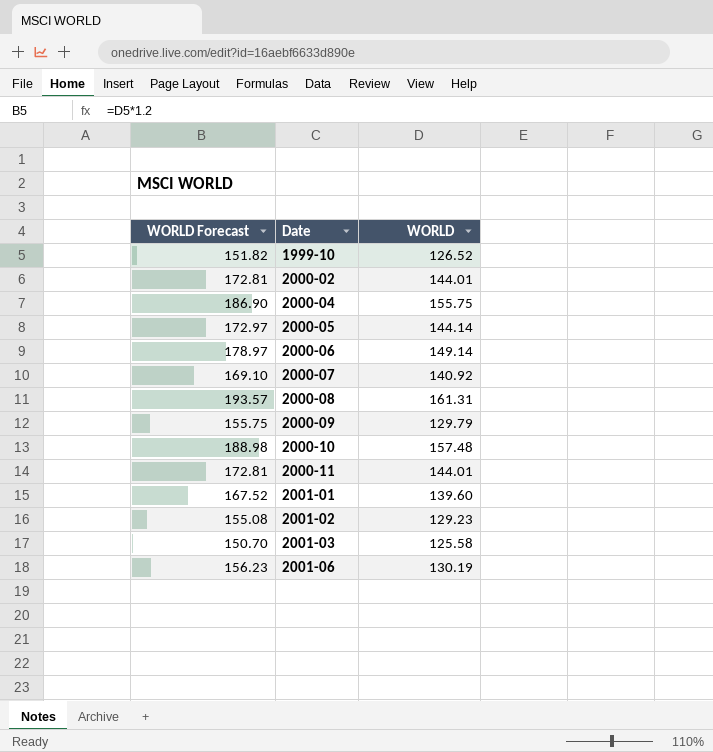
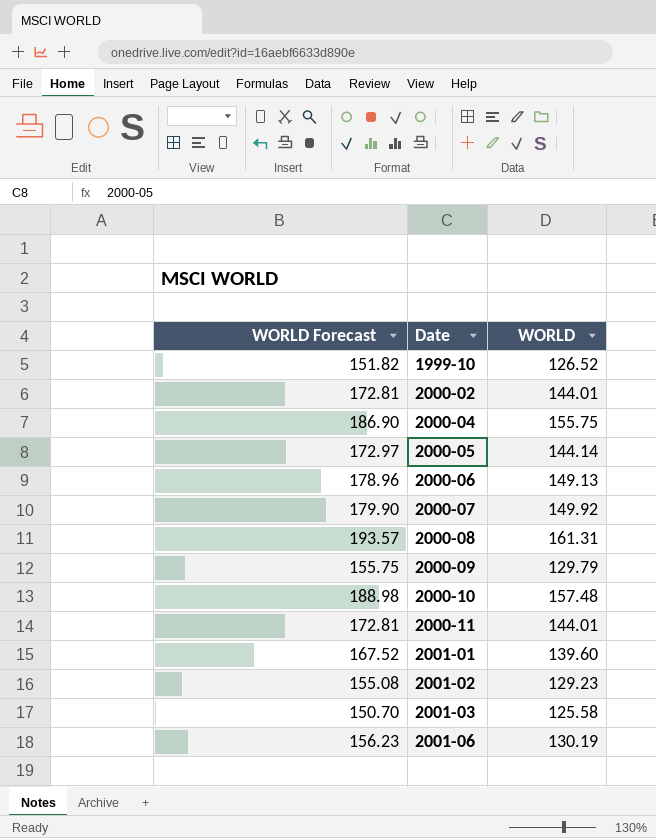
2000-06 | WORLD Forecast: 178.97 -> 178.96
2000-06 | WORLD: 149.14 -> 149.13
2000-07 | WORLD Forecast: 169.10 -> 179.90
2000-07 | WORLD: 140.92 -> 149.92

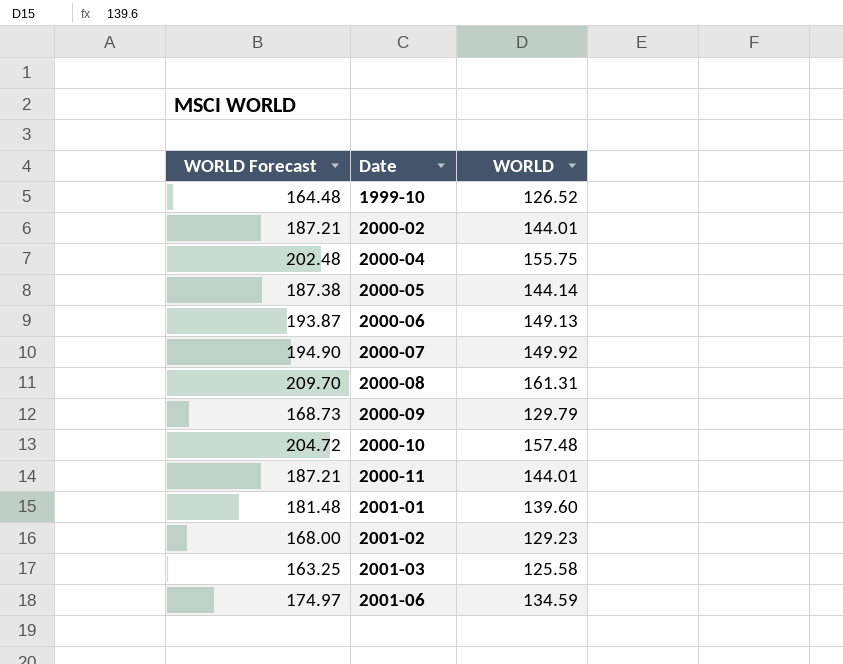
column WORLD Forecast | formula: [WORLD] * 1.2 -> [WORLD] * 1.3
2001-06 | WORLD: 130.19 -> 134.59

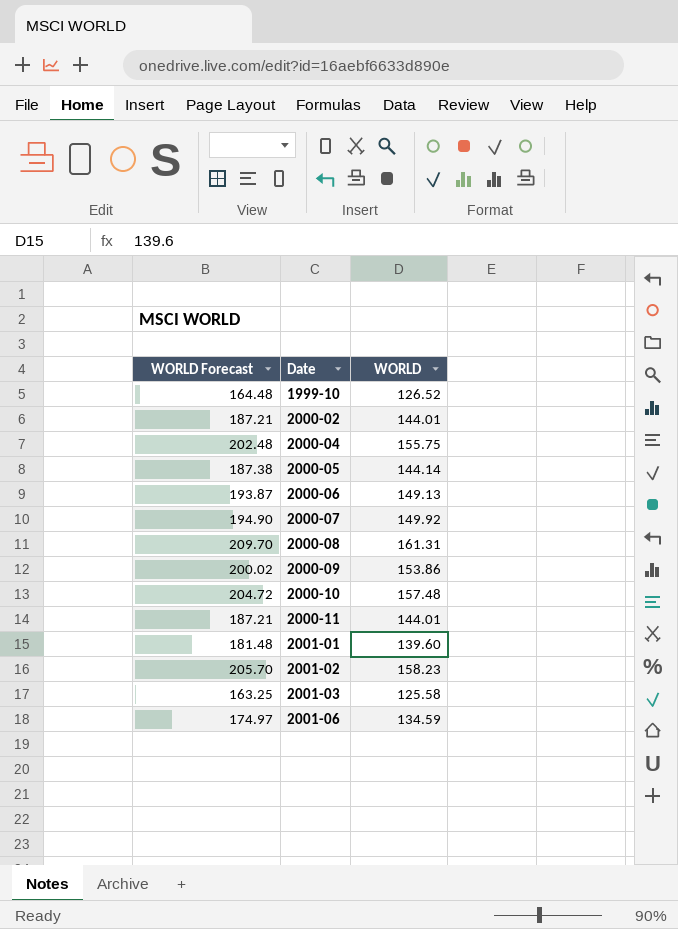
2000-09 | WORLD Forecast: 168.73 -> 200.02
2000-09 | WORLD: 129.79 -> 153.86
2001-02 | WORLD Forecast: 168.00 -> 205.70
2001-02 | WORLD: 129.23 -> 158.23

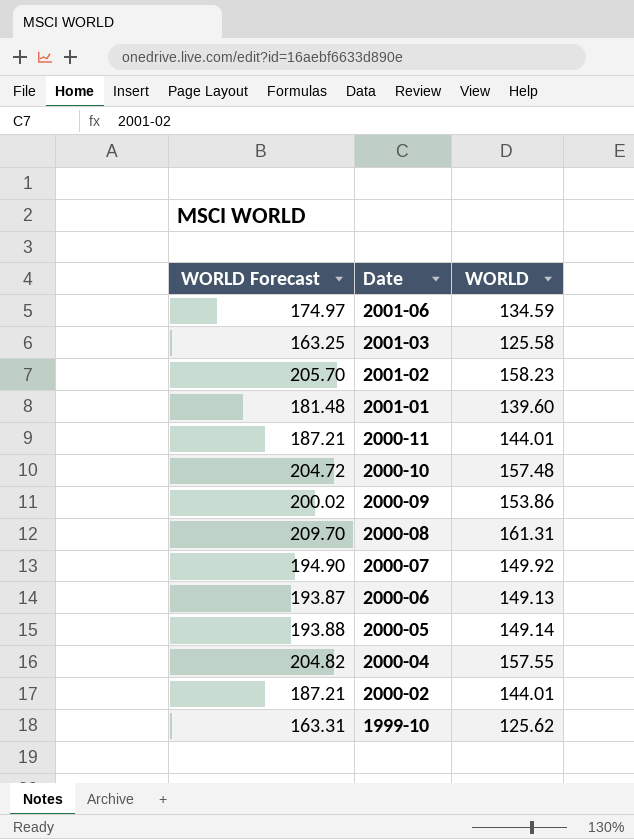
row order: Date ascending -> Date descending
2000-05 | WORLD Forecast: 187.38 -> 193.88
2000-05 | WORLD: 144.14 -> 149.14
2000-04 | WORLD Forecast: 202.48 -> 204.82
2000-04 | WORLD: 155.75 -> 157.55
1999-10 | WORLD Forecast: 164.48 -> 163.31
1999-10 | WORLD: 126.52 -> 125.62

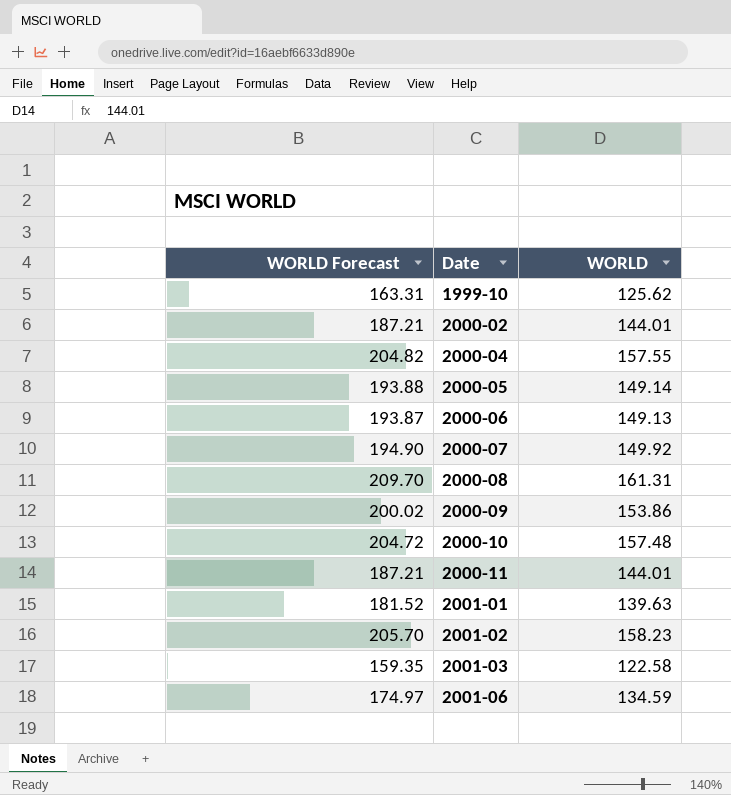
row order: Date descending -> Date ascending
2001-01 | WORLD Forecast: 181.48 -> 181.52
2001-01 | WORLD: 139.60 -> 139.63
2001-03 | WORLD Forecast: 163.25 -> 159.35
2001-03 | WORLD: 125.58 -> 122.58

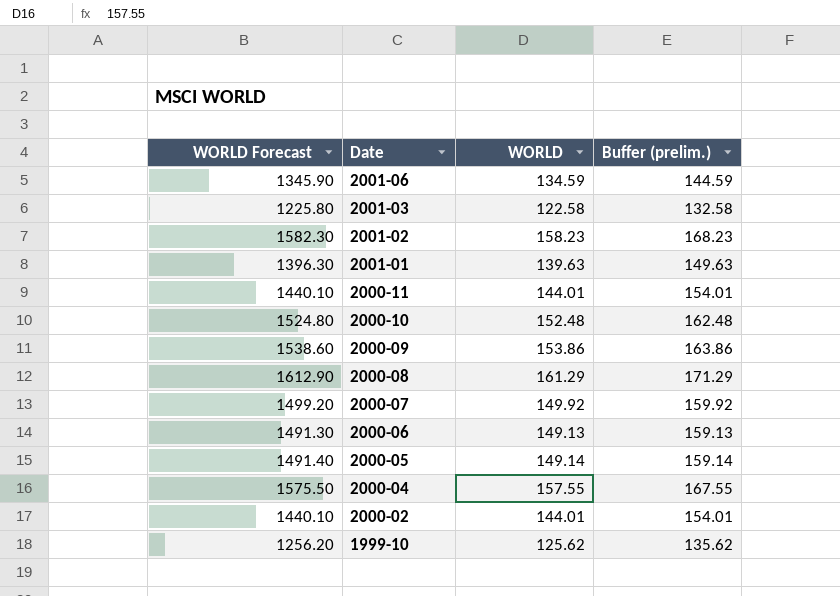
row order: Date ascending -> Date descending
column WORLD Forecast | formula: [WORLD] * 1.3 -> [WORLD] * 10
column Buffer (prelim.) | formula: none -> [WORLD] + 10
2000-10 | WORLD: 157.48 -> 152.48
2000-08 | WORLD: 161.31 -> 161.29

